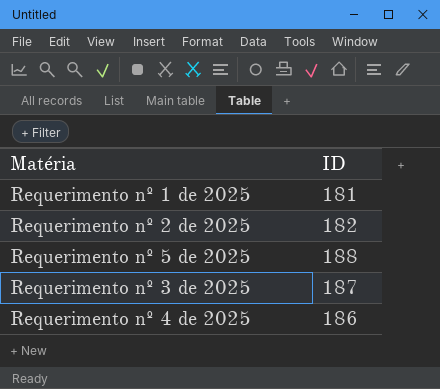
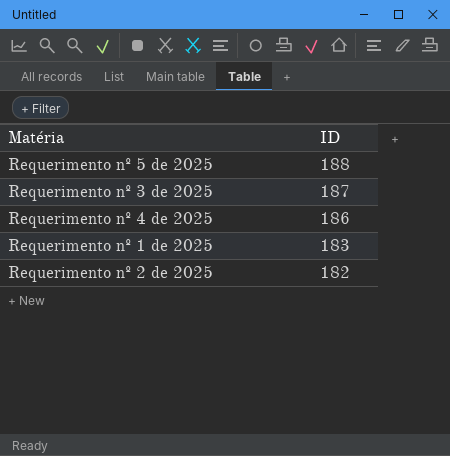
row order: none -> ID descending
Requerimento nº 1 de 2025 | ID: 181 -> 183

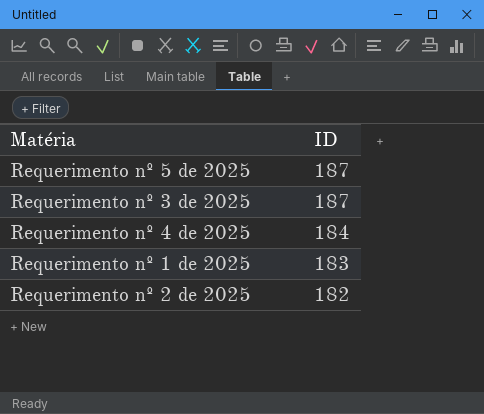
Requerimento nº 5 de 2025 | ID: 188 -> 187
Requerimento nº 4 de 2025 | ID: 186 -> 184

